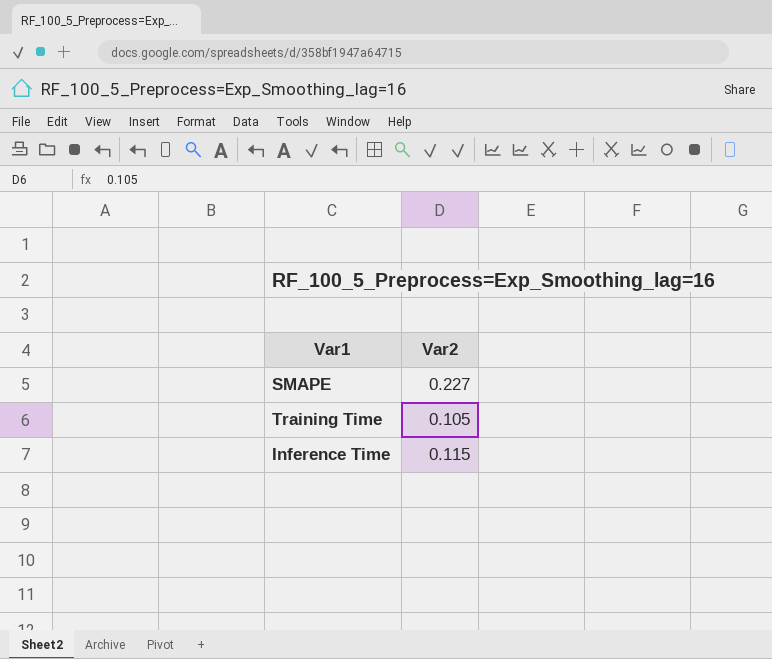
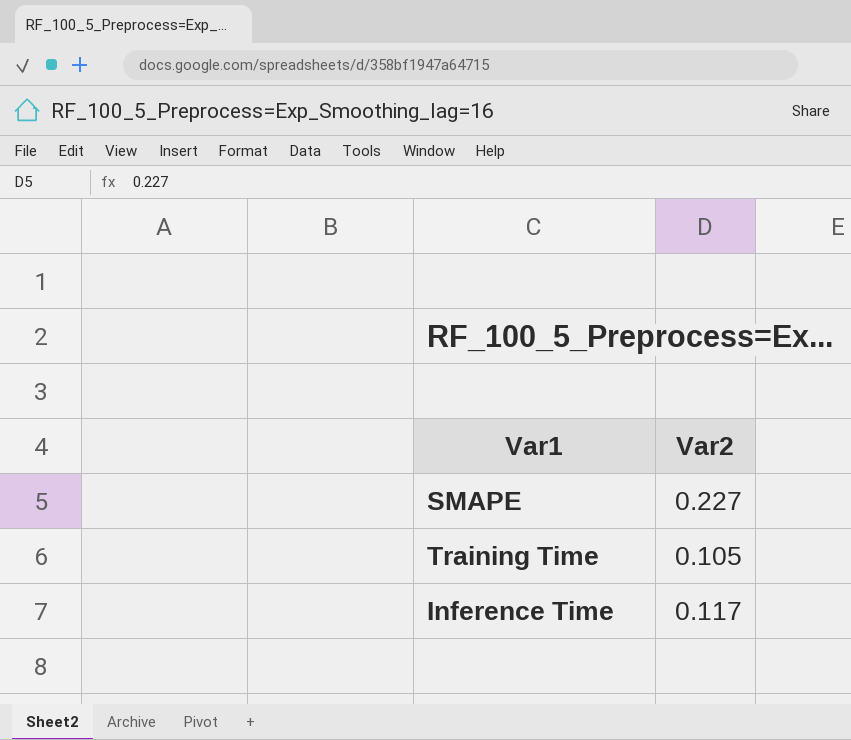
Inference Time | Var2: 0.115 -> 0.117

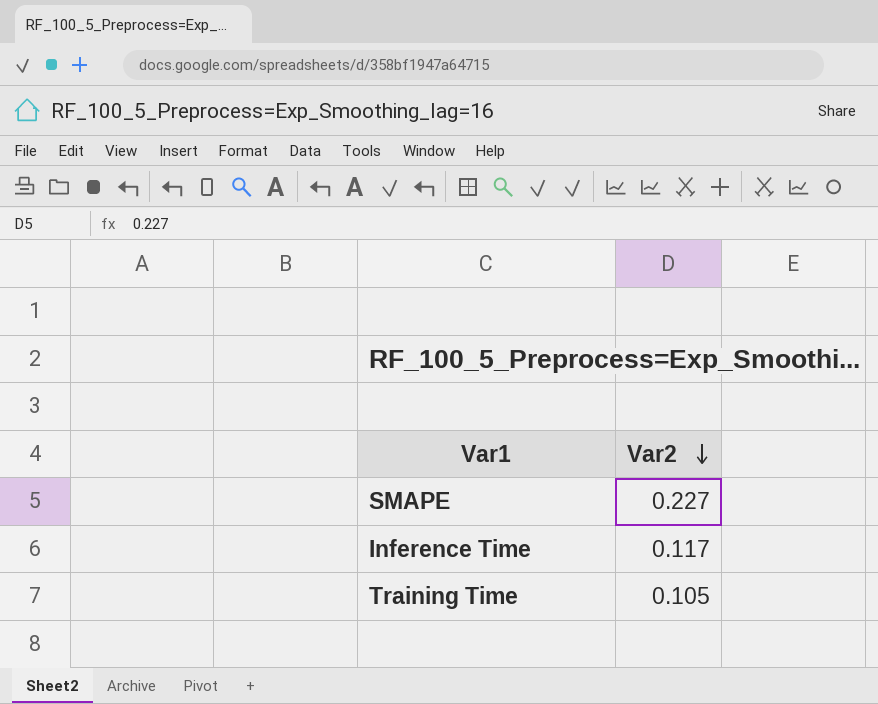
row order: none -> Var2 descending

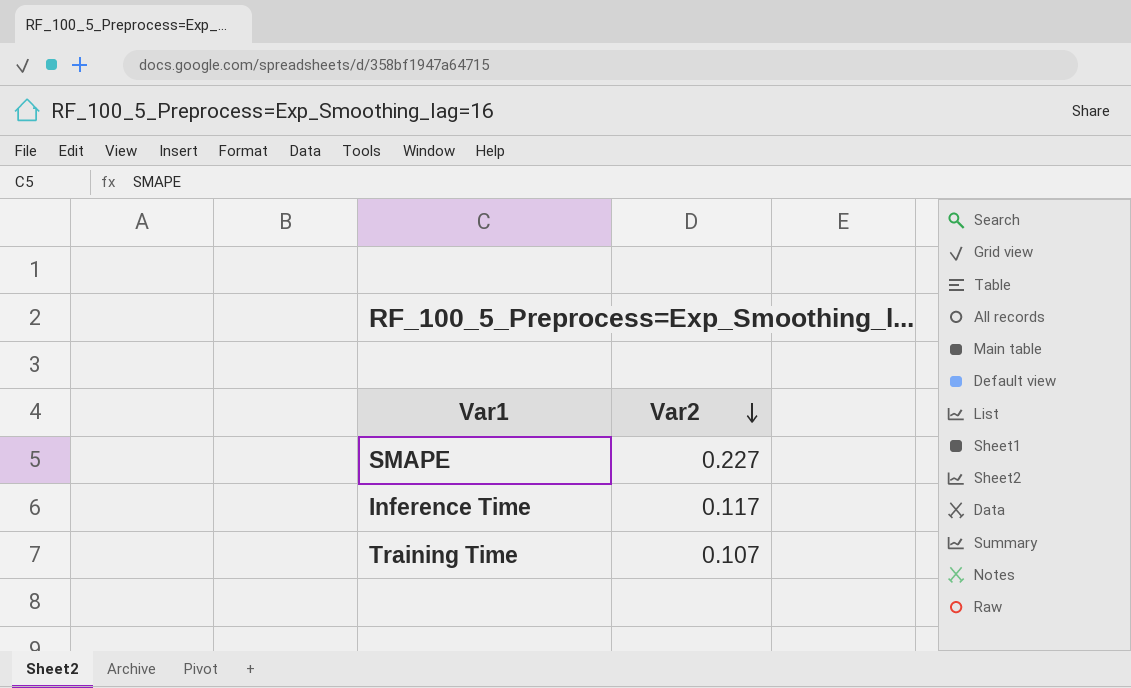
Training Time | Var2: 0.105 -> 0.107

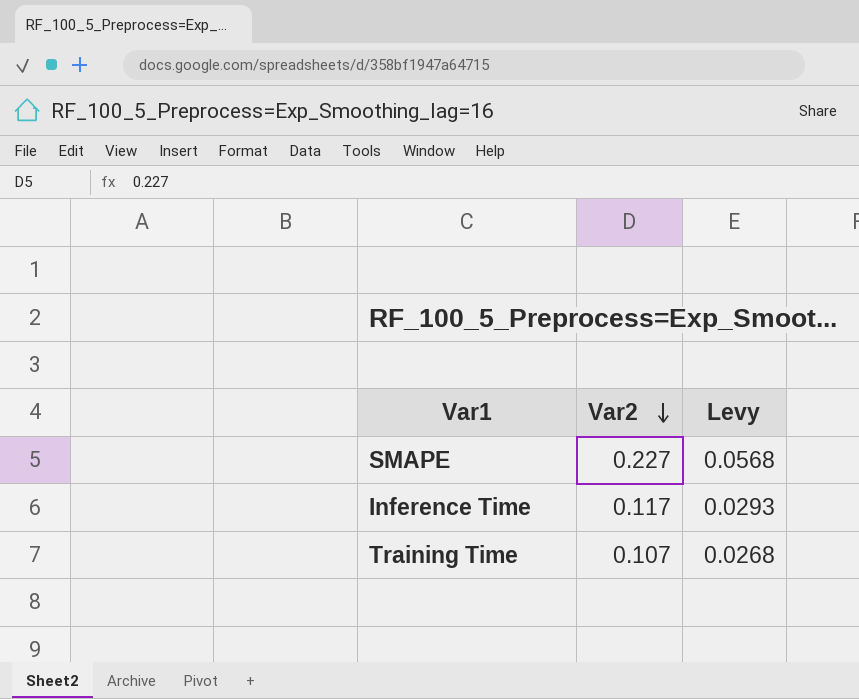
column Levy | formula: none -> [Var2] * 0.25

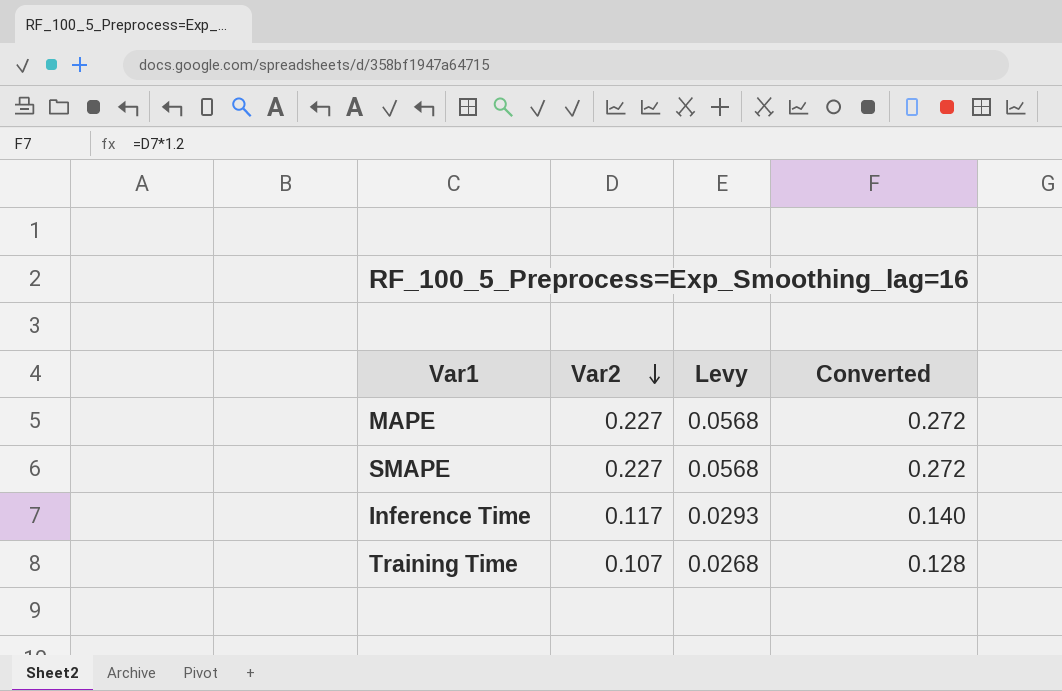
column Converted | formula: none -> [Var2] * 1.2
row MAPE: none -> 0.227 | 0.0568 | 0.272

